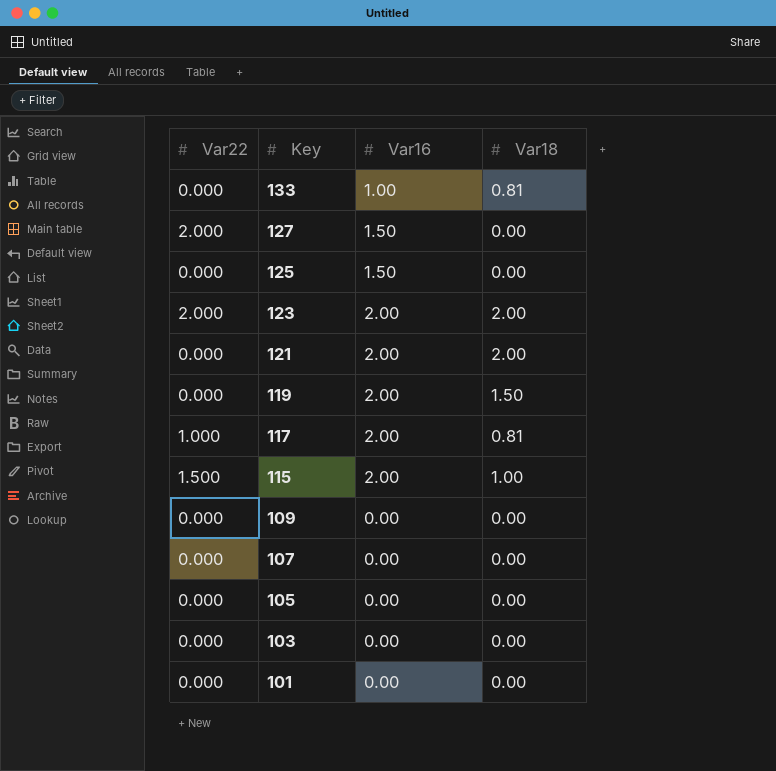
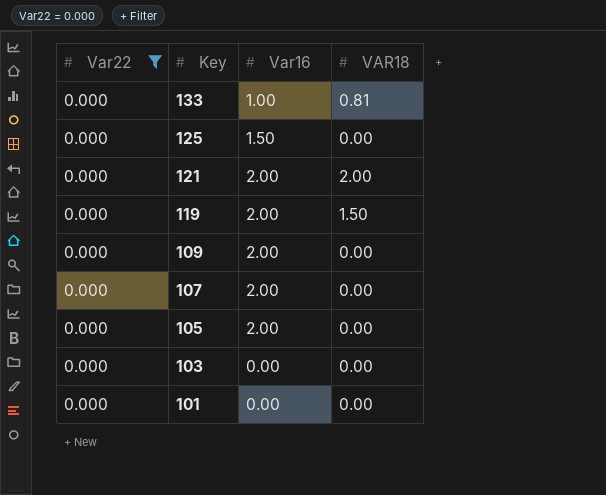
filter: none -> Var22 = 0.000
column name: Var18 -> VAR18
109 | Var16: 0.00 -> 2.00
107 | Var16: 0.00 -> 2.00
105 | Var16: 0.00 -> 2.00

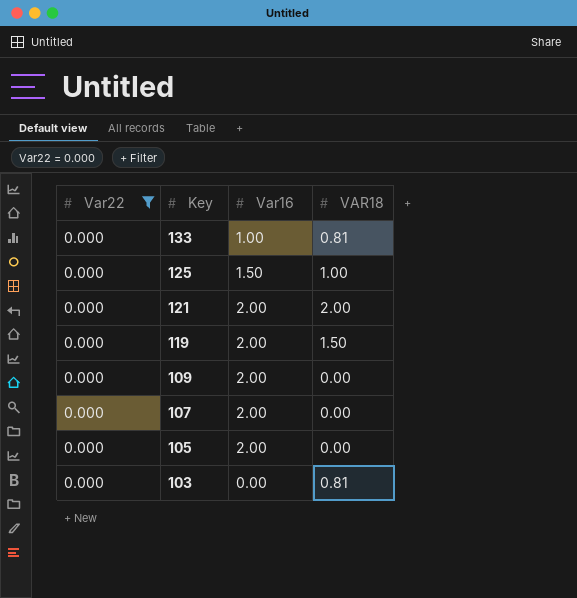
row 101: 0.000 | 0.00 | 0.00 -> none
125 | VAR18: 0.00 -> 1.00
103 | VAR18: 0.00 -> 0.81

